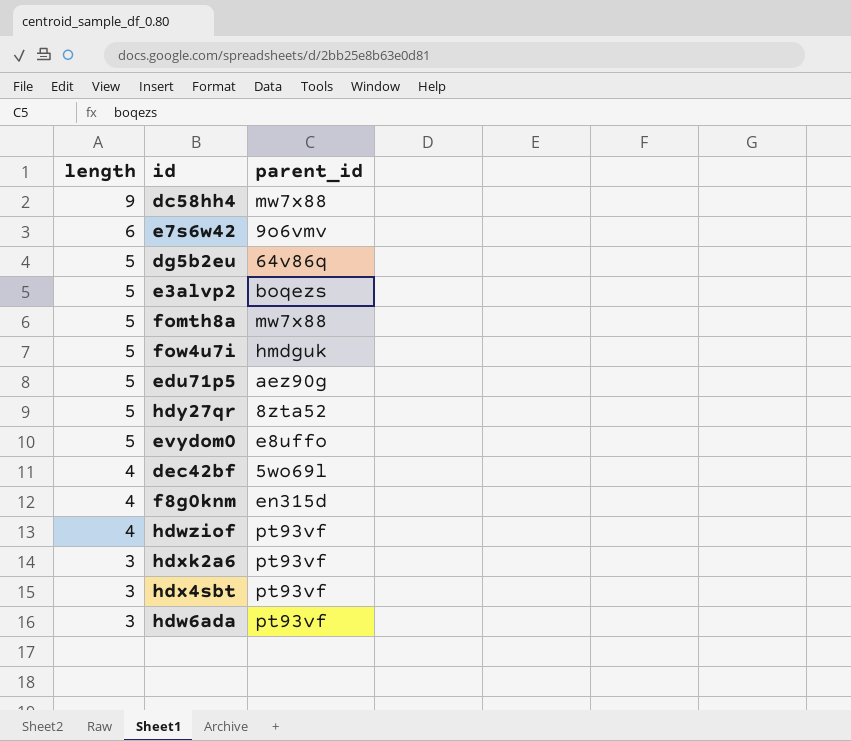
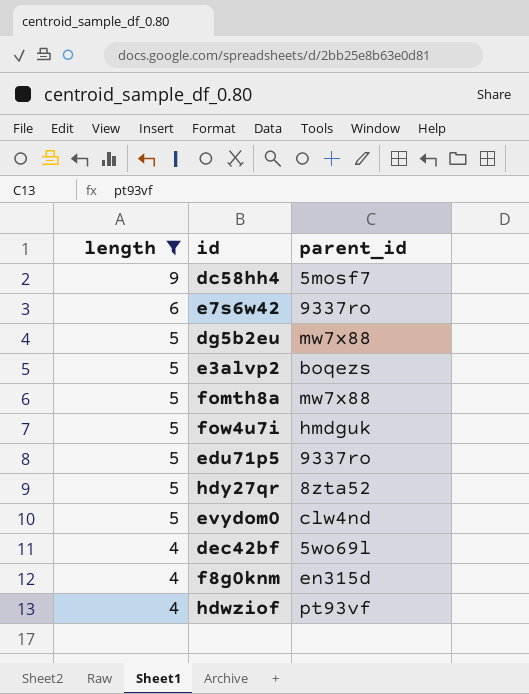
filter: none -> length != 3
dc58hh4 | parent_id: mw7x88 -> 5mosf7
e7s6w42 | parent_id: 9o6vmv -> 9337ro
dg5b2eu | parent_id: 64v86q -> mw7x88
edu71p5 | parent_id: aez90g -> 9337ro
evydom0 | parent_id: e8uffo -> clw4nd

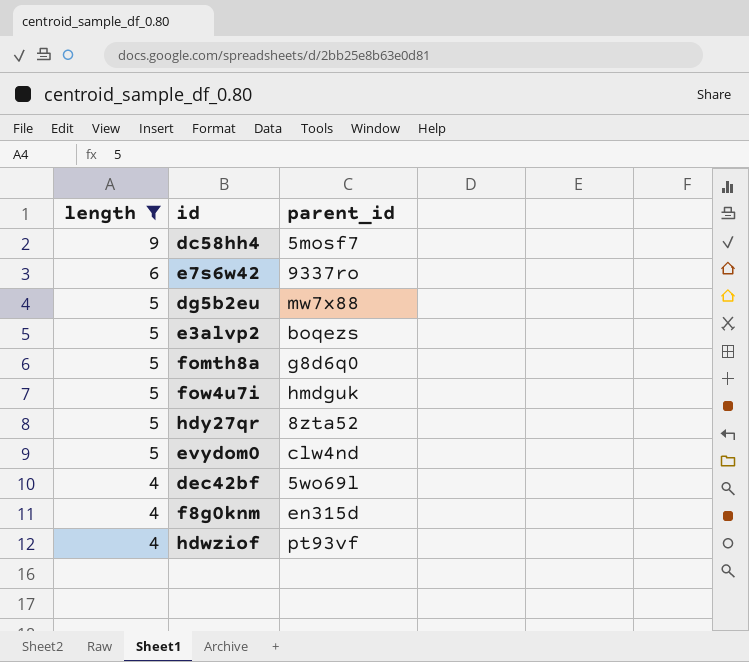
row edu71p5: 5 | 9337ro -> none
fomth8a | parent_id: mw7x88 -> g8d6q0

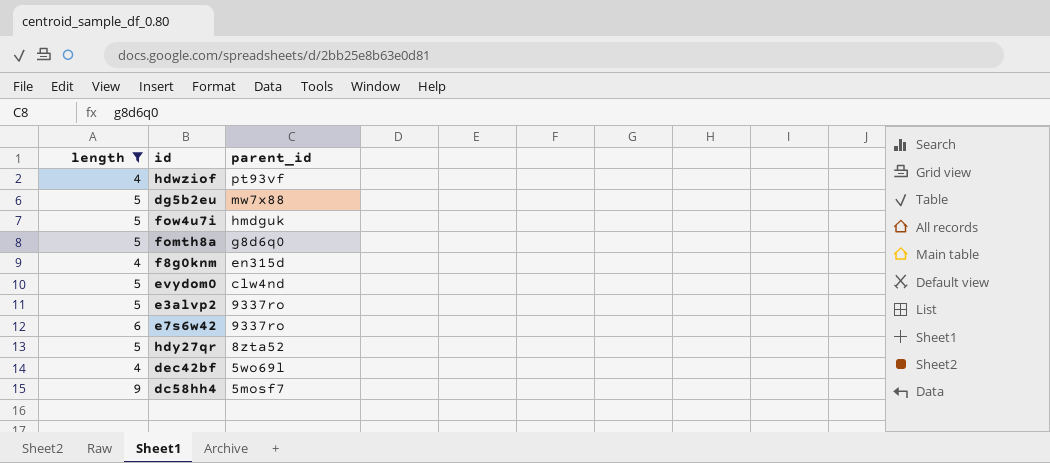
row order: length descending -> parent_id descending
e3alvp2 | parent_id: boqezs -> 9337ro

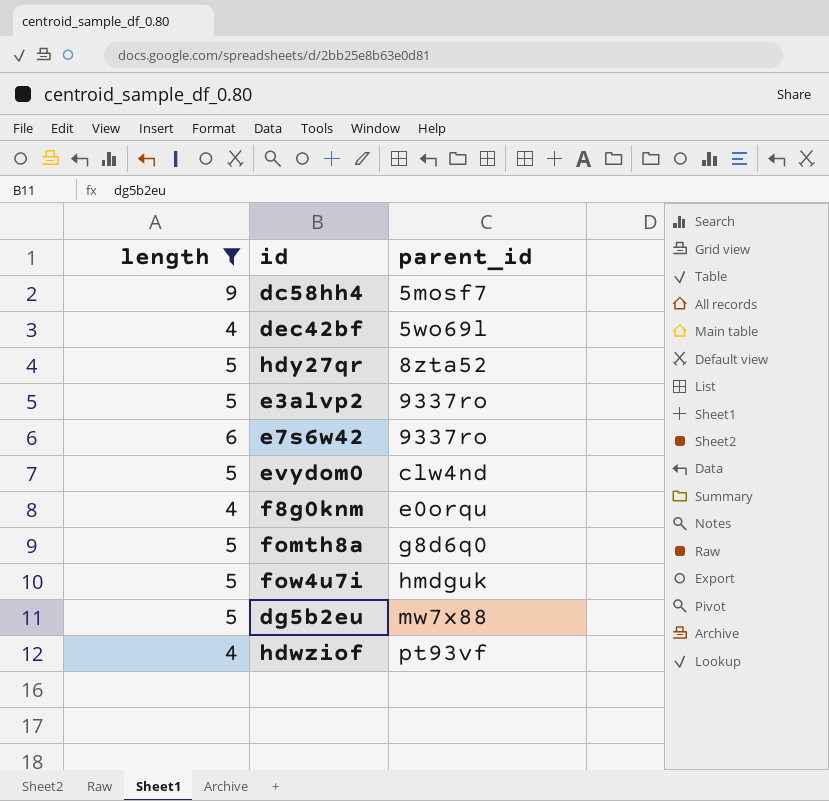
row order: parent_id descending -> parent_id ascending
f8g0knm | parent_id: en315d -> e0orqu

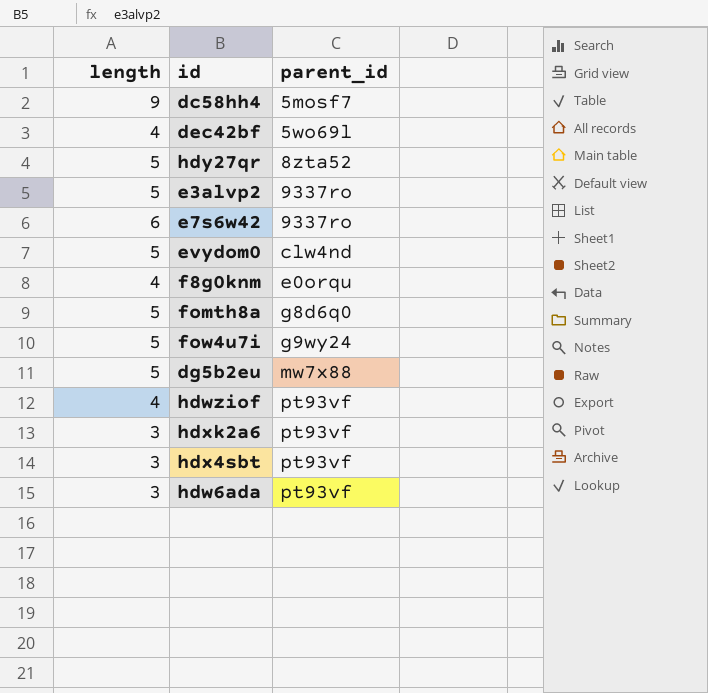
filter: length != 3 -> none
fow4u7i | parent_id: hmdguk -> g9wy24

